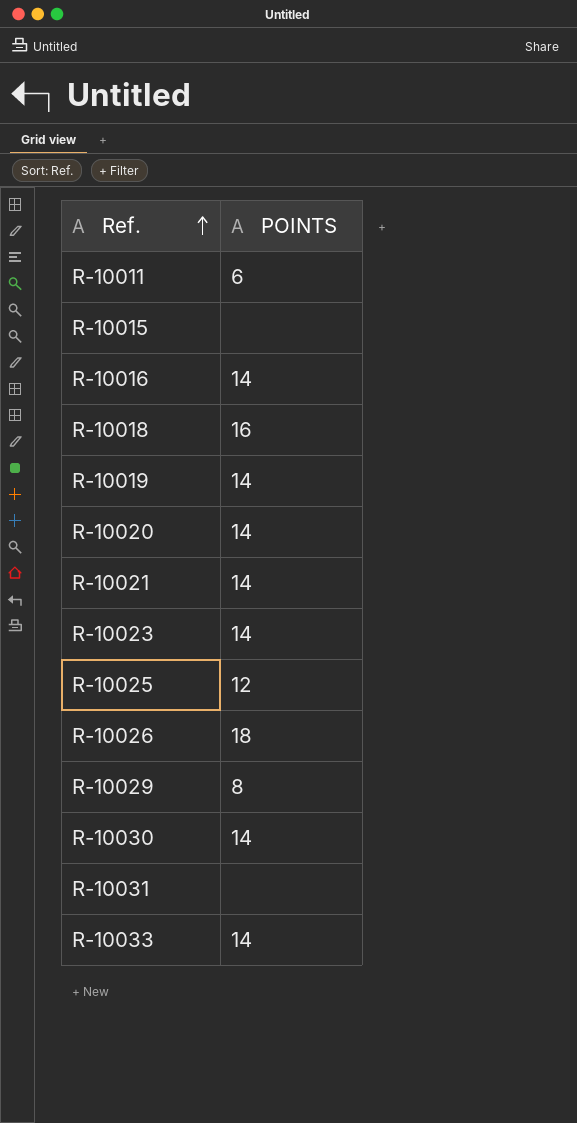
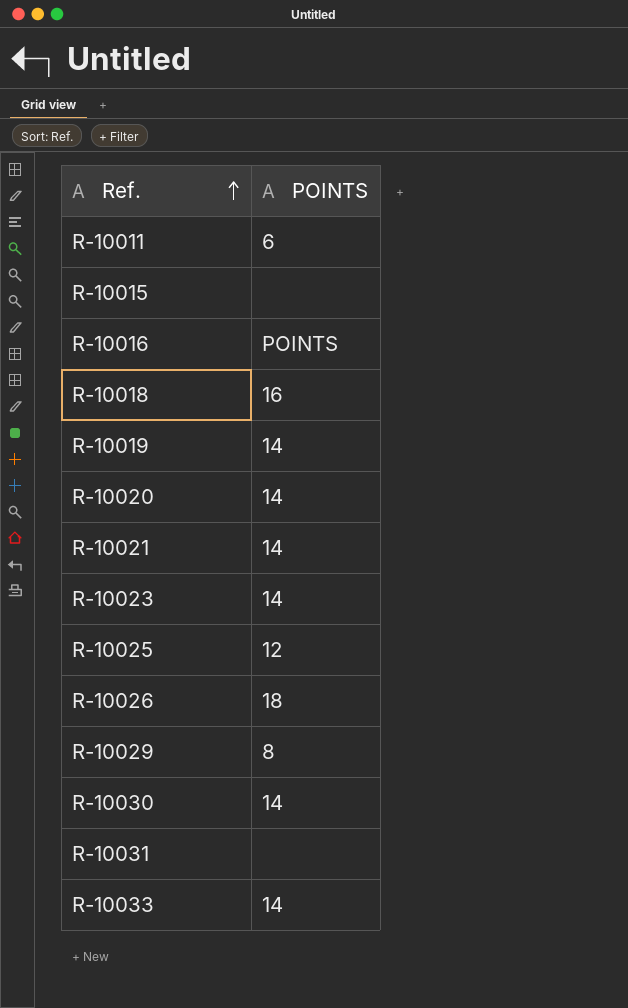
R-10016 | POINTS: 14 -> POINTS

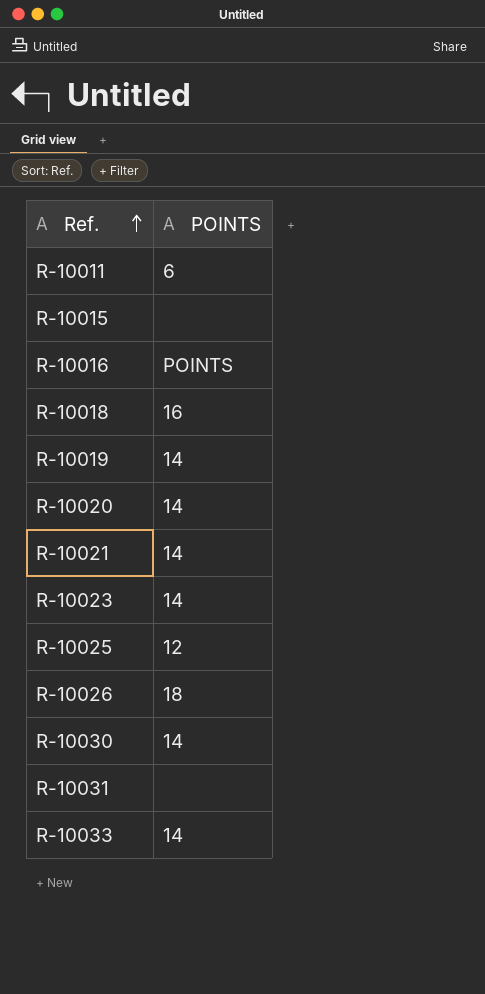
row R-10029: 8 -> none

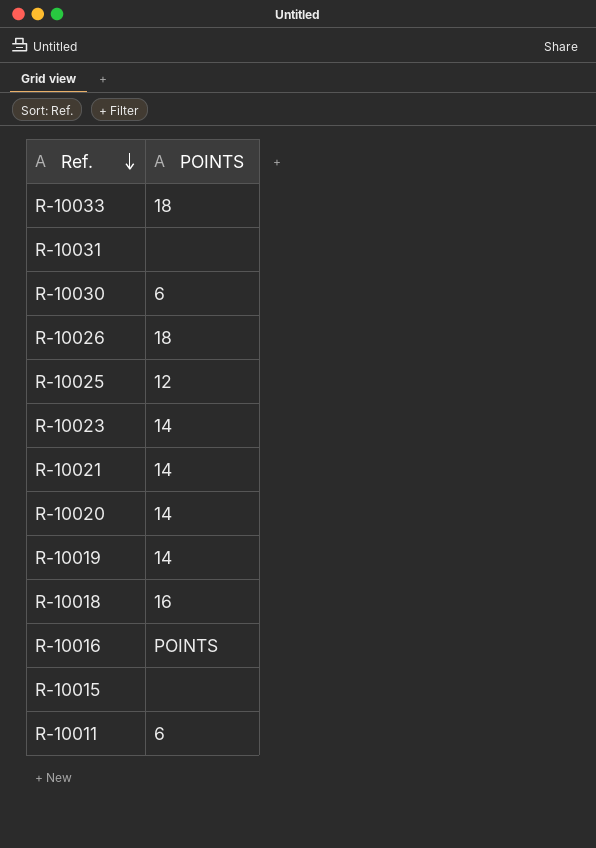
row order: Ref. ascending -> Ref. descending
R-10033 | POINTS: 14 -> 18
R-10030 | POINTS: 14 -> 6

